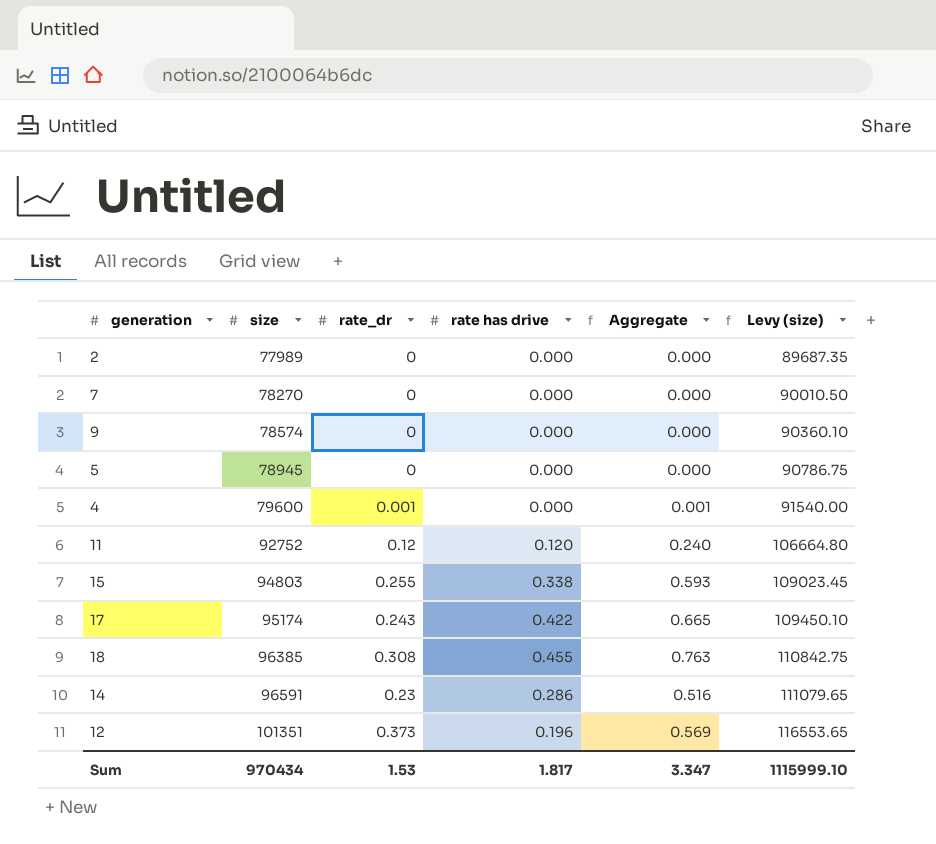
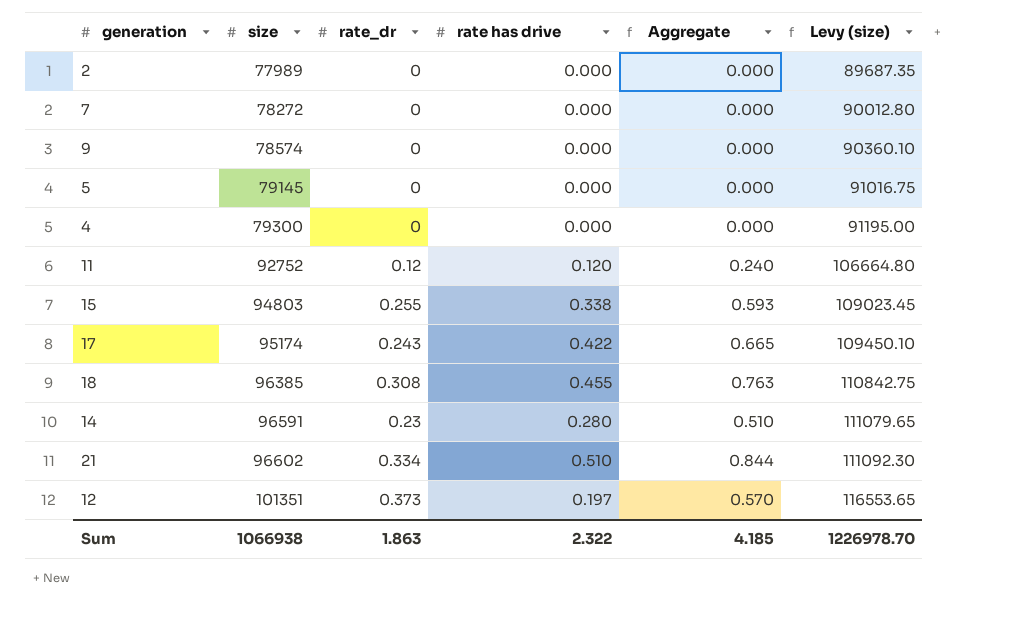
7 | size: 78270 -> 78272
7 | Levy (size): 90010.50 -> 90012.80
5 | size: 78945 -> 79145
5 | Levy (size): 90786.75 -> 91016.75
4 | size: 79600 -> 79300
4 | rate_dr: 0.001 -> 0
4 | Aggregate: 0.001 -> 0.000
4 | Levy (size): 91540.00 -> 91195.00
14 | rate has drive: 0.286 -> 0.280
14 | Aggregate: 0.516 -> 0.510
row 21: none -> 96602 | 0.334 | 0.510 | 0.844 | 111092.30
12 | rate has drive: 0.196 -> 0.197
12 | Aggregate: 0.569 -> 0.570
Sum | size: 970434 -> 1066938
Sum | rate_dr: 1.53 -> 1.863
Sum | rate has drive: 1.817 -> 2.322
Sum | Aggregate: 3.347 -> 4.185
Sum | Levy (size): 1115999.10 -> 1226978.70

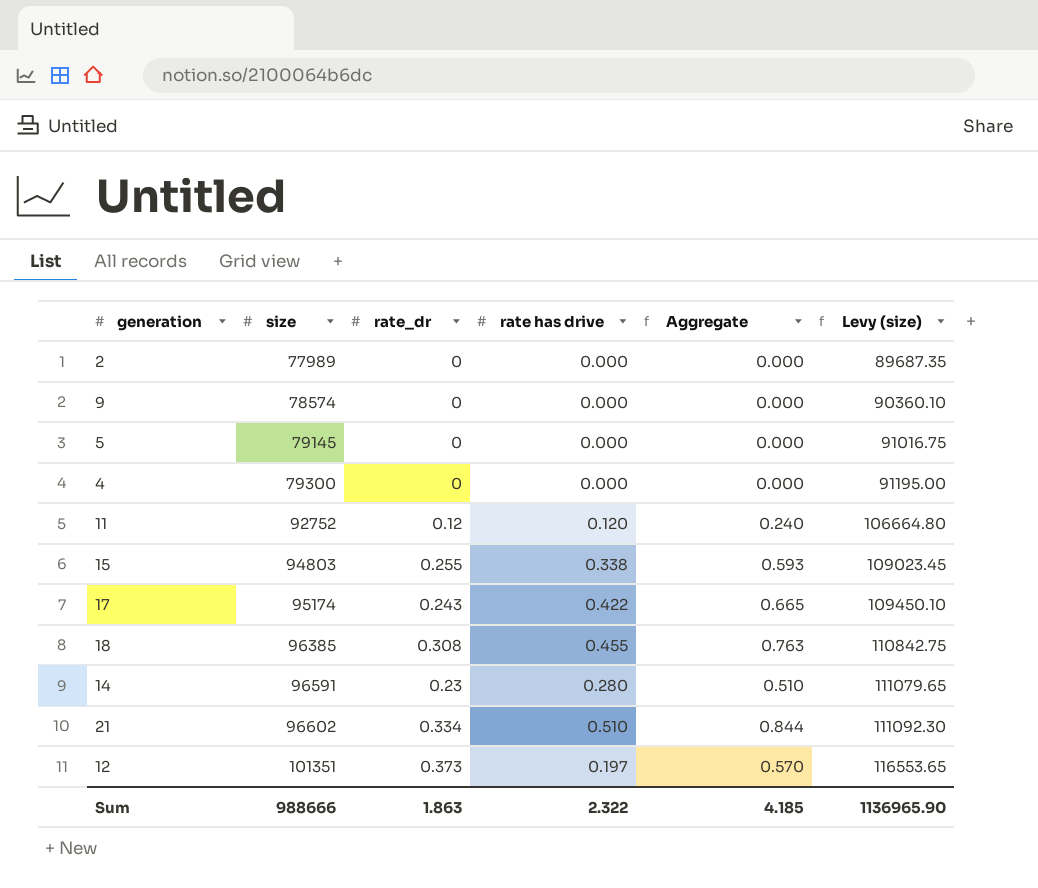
row 7: 78272 | 0 | 0.000 | 0.000 | 90012.80 -> none
Sum | size: 1066938 -> 988666
Sum | Levy (size): 1226978.70 -> 1136965.90

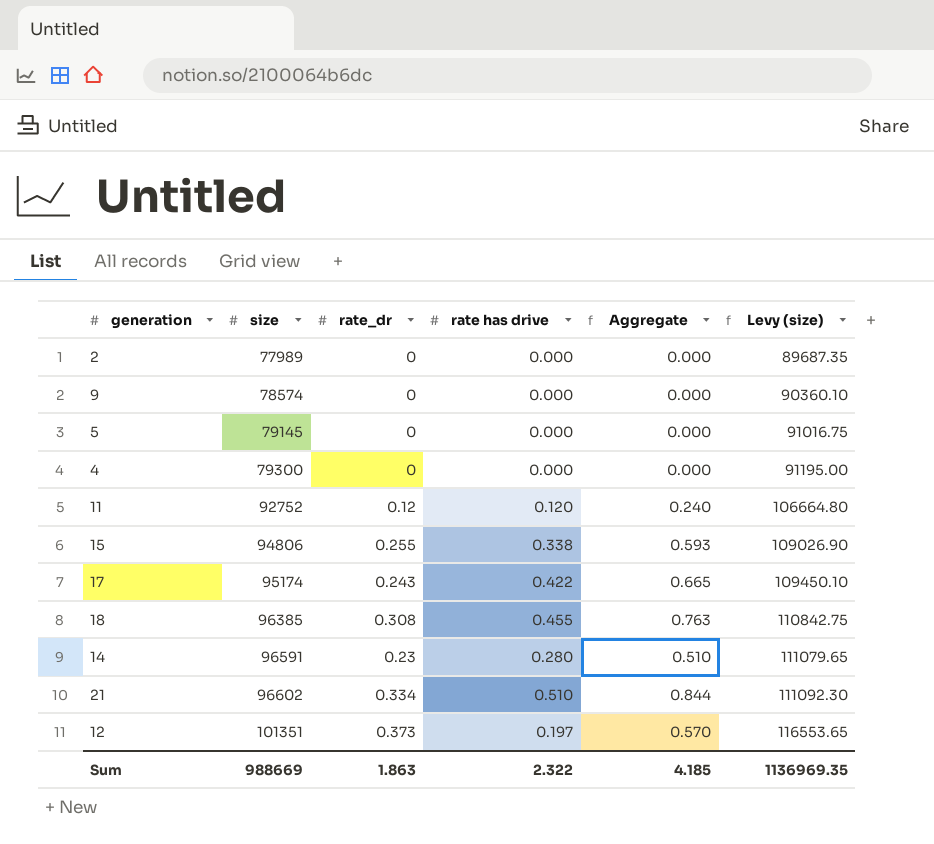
15 | size: 94803 -> 94806
15 | Levy (size): 109023.45 -> 109026.90
Sum | size: 988666 -> 988669
Sum | Levy (size): 1136965.90 -> 1136969.35

